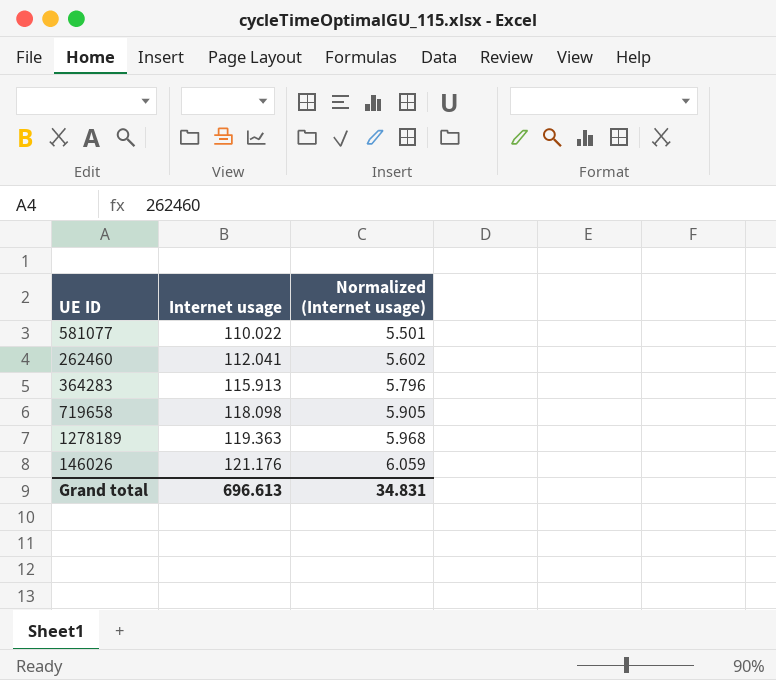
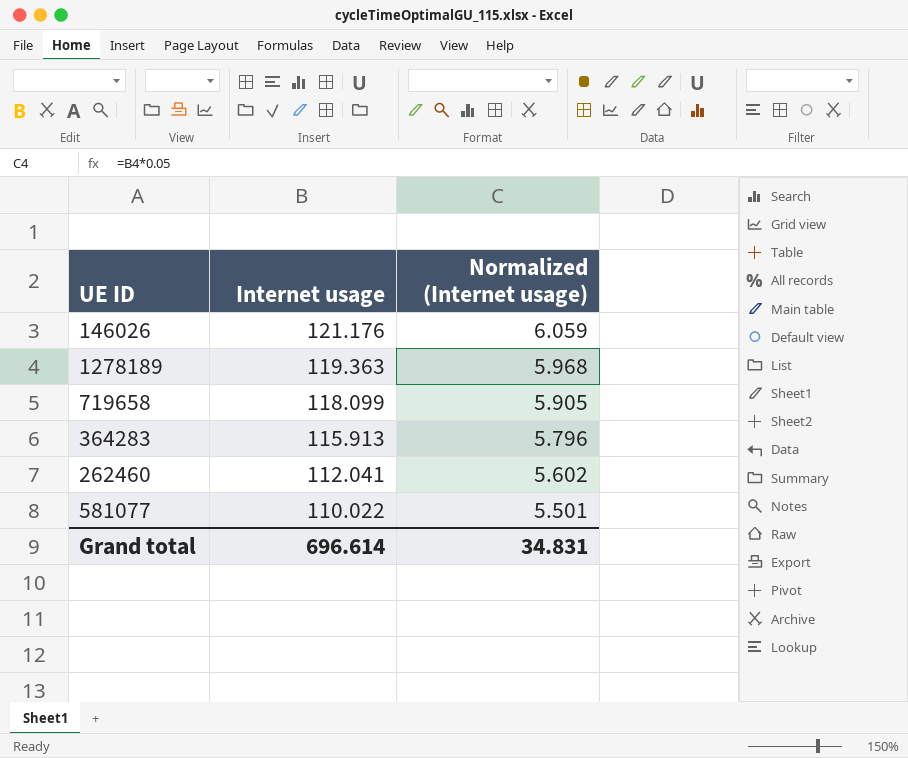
row order: Internet usage ascending -> Internet usage descending
719658 | Internet usage: 118.098 -> 118.099
Grand total | Internet usage: 696.613 -> 696.614

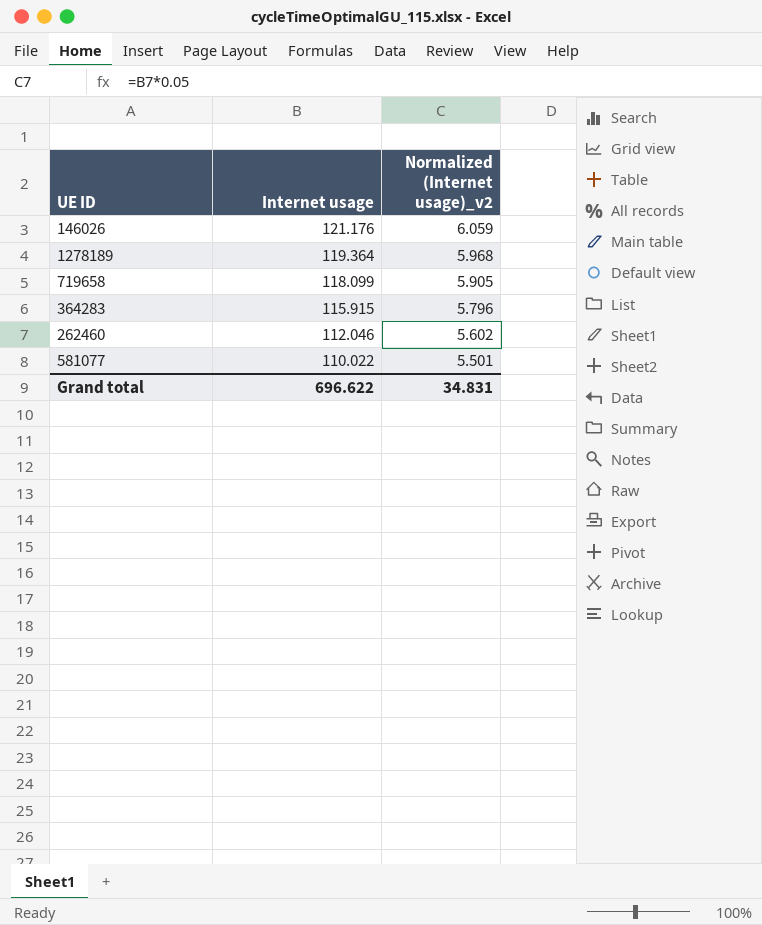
column name: Normalized (Internet usage) -> Normalized (Internet usage)_v2
1278189 | Internet usage: 119.363 -> 119.364
364283 | Internet usage: 115.913 -> 115.915
262460 | Internet usage: 112.041 -> 112.046
Grand total | Internet usage: 696.614 -> 696.622

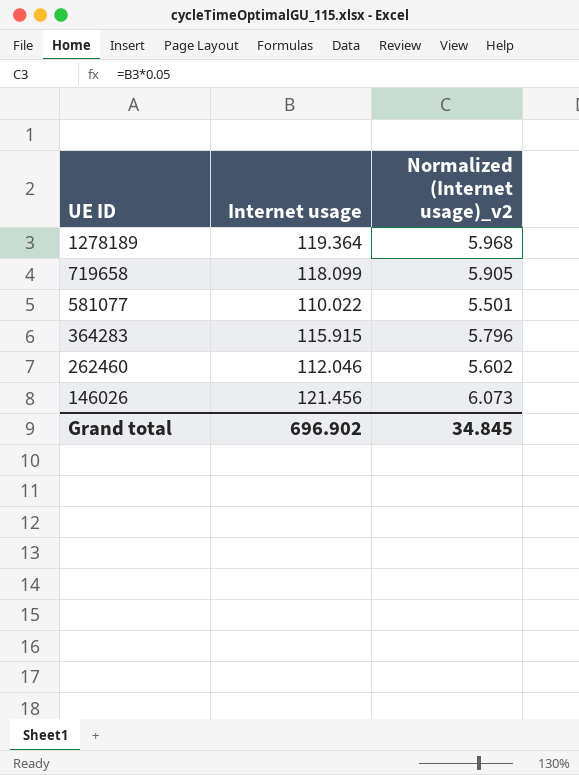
row order: Internet usage descending -> UE ID descending
146026 | Internet usage: 121.176 -> 121.456
146026 | Normalized (Internet usage)_v2: 6.059 -> 6.073
Grand total | Internet usage: 696.622 -> 696.902
Grand total | Normalized (Internet usage)_v2: 34.831 -> 34.845

